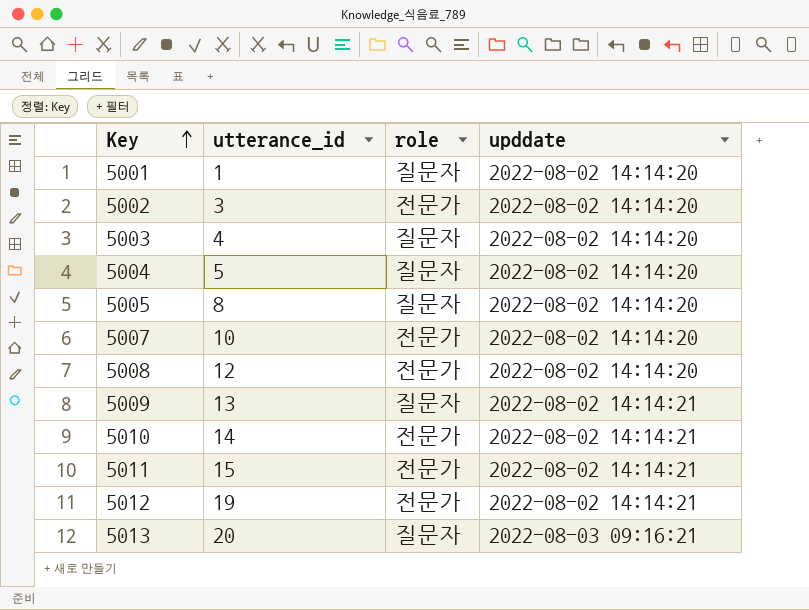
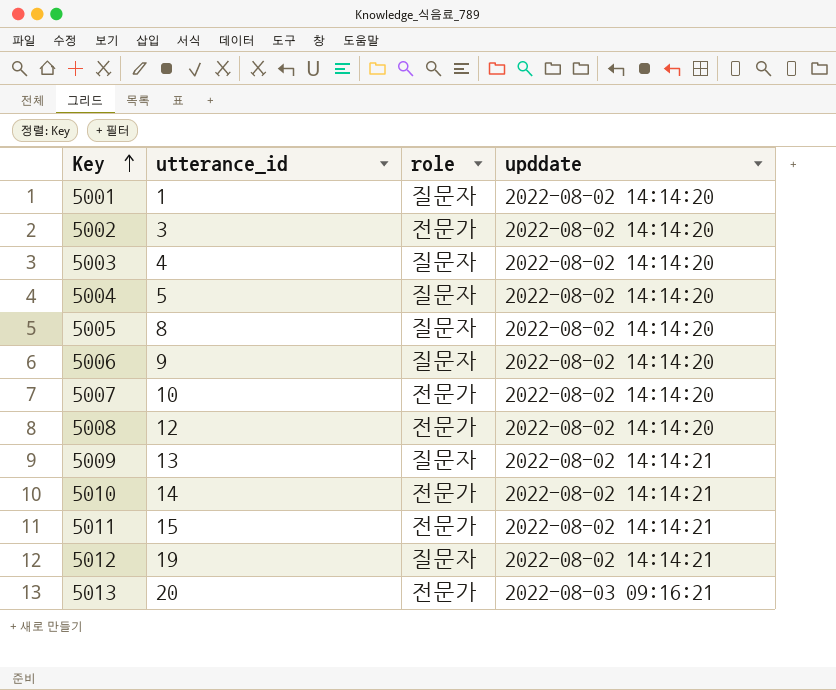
row 5006: none -> 9 | 질문자 | 2022-08-02 14:14:20
5012 | role: 전문가 -> 질문자
5013 | role: 질문자 -> 전문가

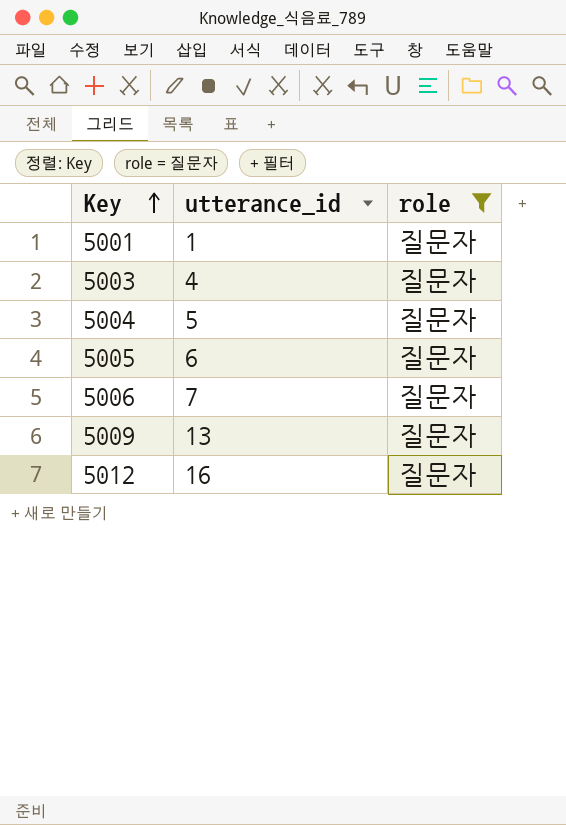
filter: none -> role = 질문자
column upddate | position: 4 -> none
5005 | utterance_id: 8 -> 6
5006 | utterance_id: 9 -> 7
5012 | utterance_id: 19 -> 16

